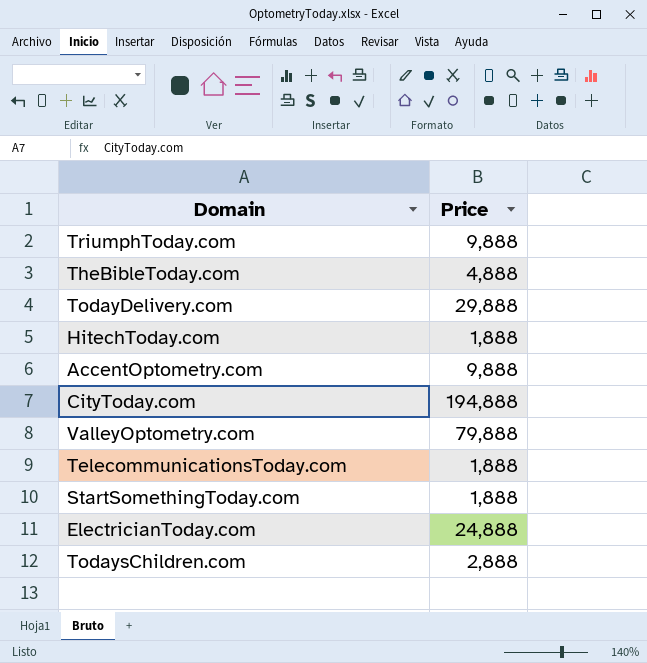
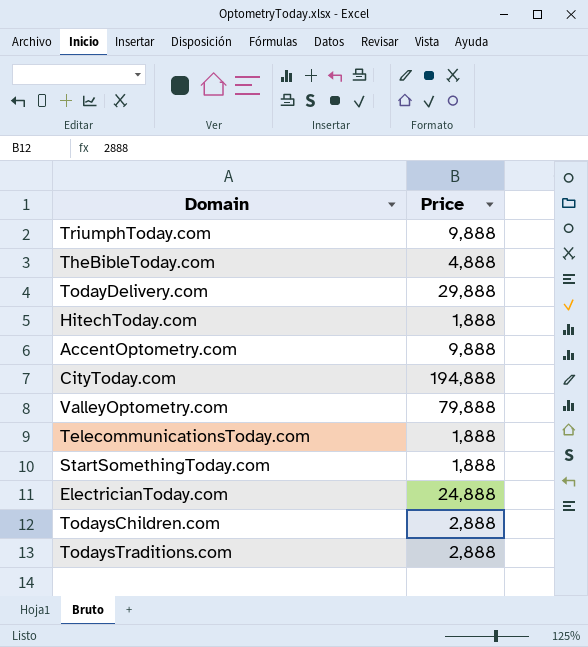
row TodaysTraditions.com: none -> 2,888

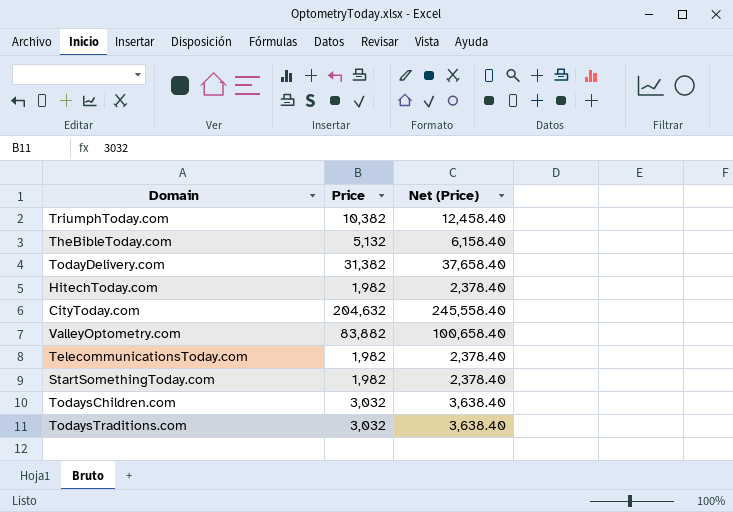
column Net (Price) | formula: none -> [Price] * 1.2
row AccentOptometry.com: 9,888 -> none
row ElectricianToday.com: 24,888 -> none
TriumphToday.com | Price: 9,888 -> 10,382
TheBibleToday.com | Price: 4,888 -> 5,132
TodayDelivery.com | Price: 29,888 -> 31,382
HitechToday.com | Price: 1,888 -> 1,982
CityToday.com | Price: 194,888 -> 204,632
ValleyOptometry.com | Price: 79,888 -> 83,882
TelecommunicationsToday.com | Price: 1,888 -> 1,982
StartSomethingToday.com | Price: 1,888 -> 1,982
TodaysChildren.com | Price: 2,888 -> 3,032
TodaysTraditions.com | Price: 2,888 -> 3,032

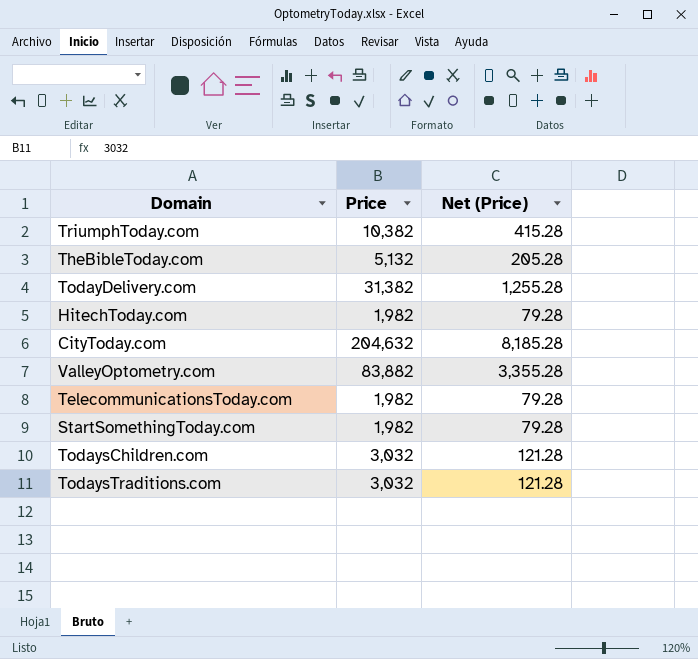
column Net (Price) | formula: [Price] * 1.2 -> [Price] * 0.04

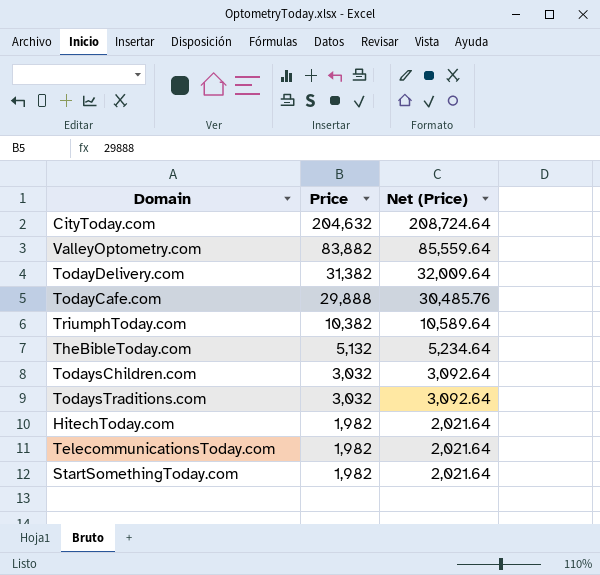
row order: none -> Price descending
column Net (Price) | formula: [Price] * 0.04 -> [Price] * 1.02
row TodayCafe.com: none -> 29,888 | 30,485.76

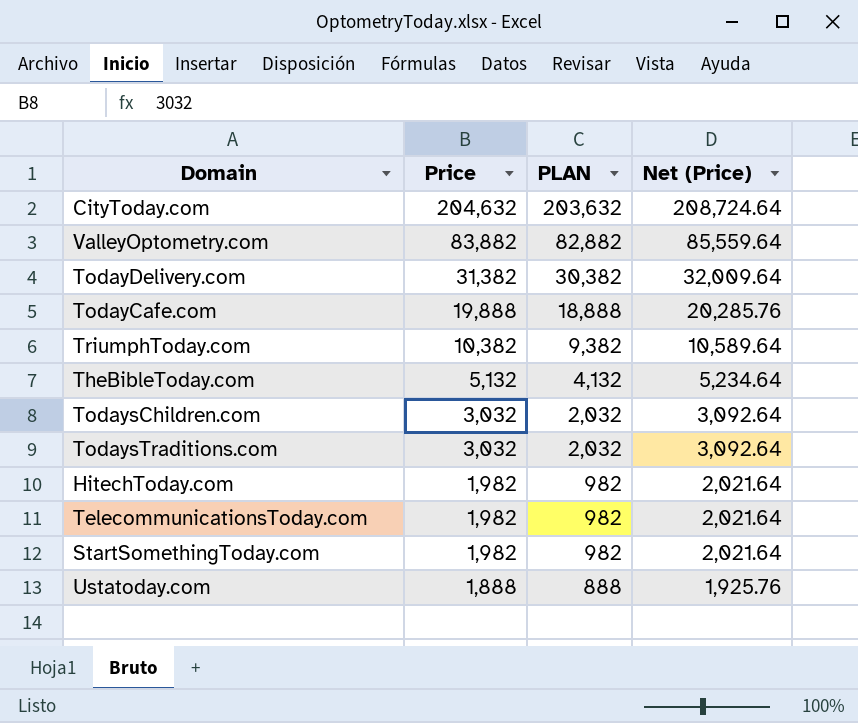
column PLAN | formula: none -> [Price] - 1000
TodayCafe.com | Price: 29,888 -> 19,888
TodayCafe.com | Net (Price): 30,485.76 -> 20,285.76
row Ustatoday.com: none -> 1,888 | 888 | 1,925.76

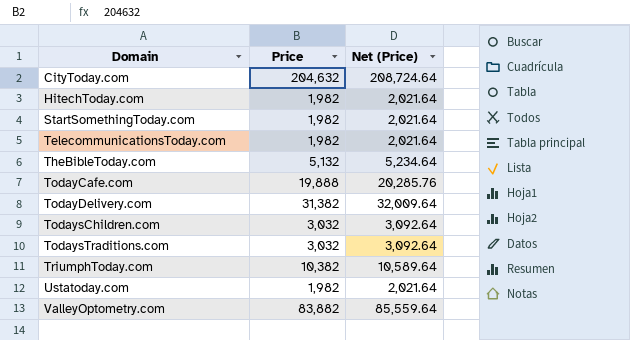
row order: Price descending -> Domain ascending
column PLAN | formula: [Price] - 1000 -> none
Ustatoday.com | Price: 1,888 -> 1,982
Ustatoday.com | Net (Price): 1,925.76 -> 2,021.64

